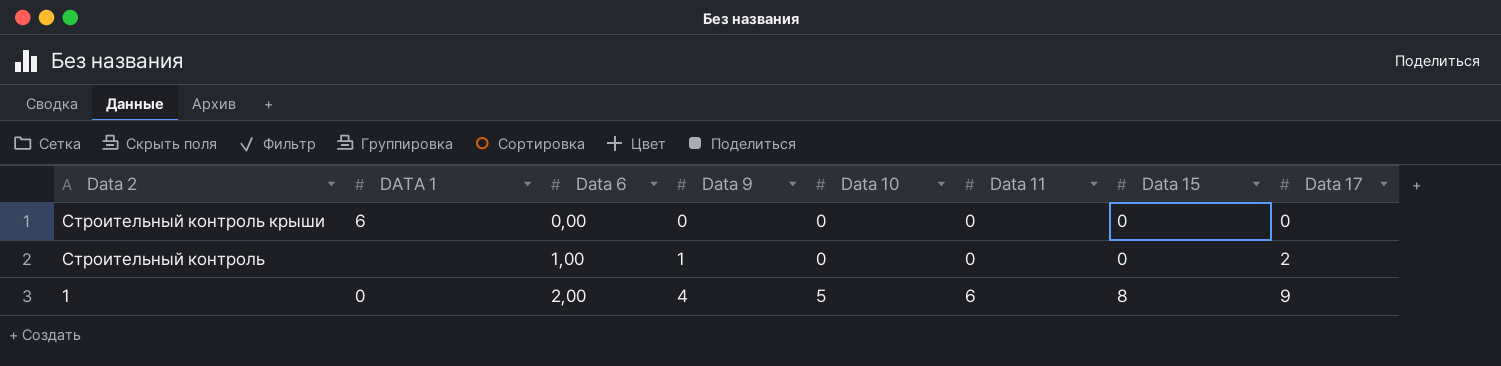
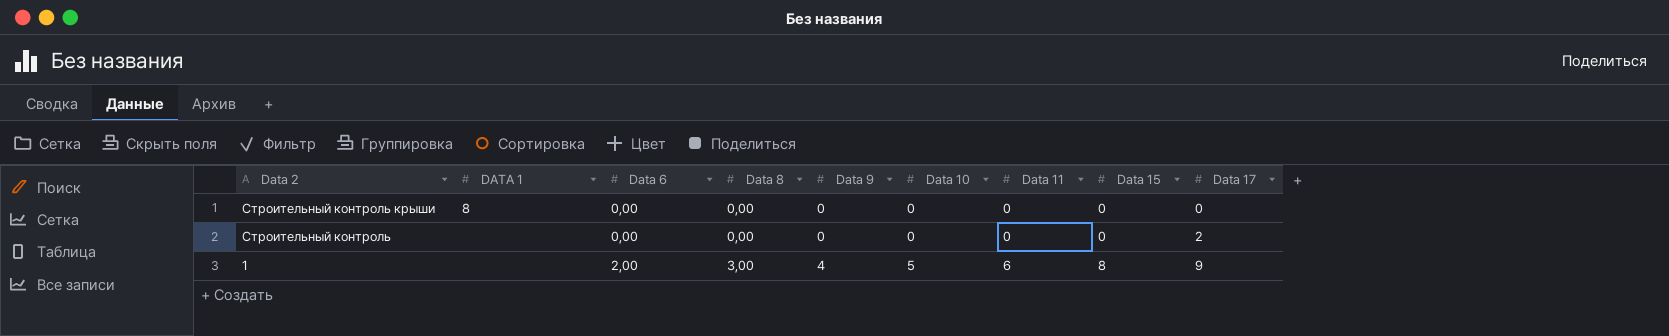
column Data 8 | position: none -> 4
Строительный контроль крыши | DATA 1: 6 -> 8
Строительный контроль | Data 6: 1,00 -> 0,00
Строительный контроль | Data 9: 1 -> 0
1 | DATA 1: 0 -> none

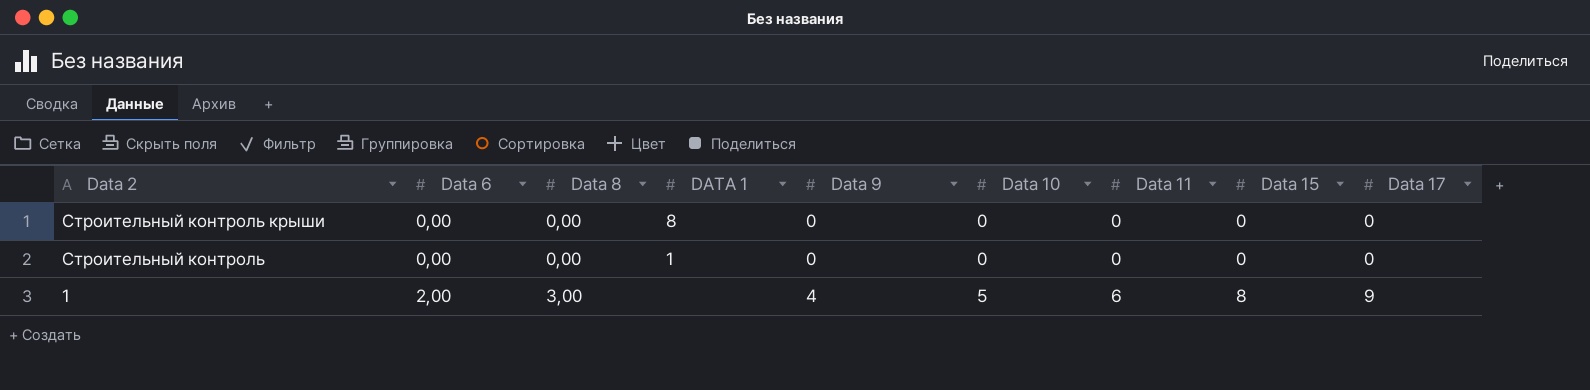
column DATA 1 | position: 2 -> 4
Строительный контроль | DATA 1: none -> 1
Строительный контроль | Data 17: 2 -> 0

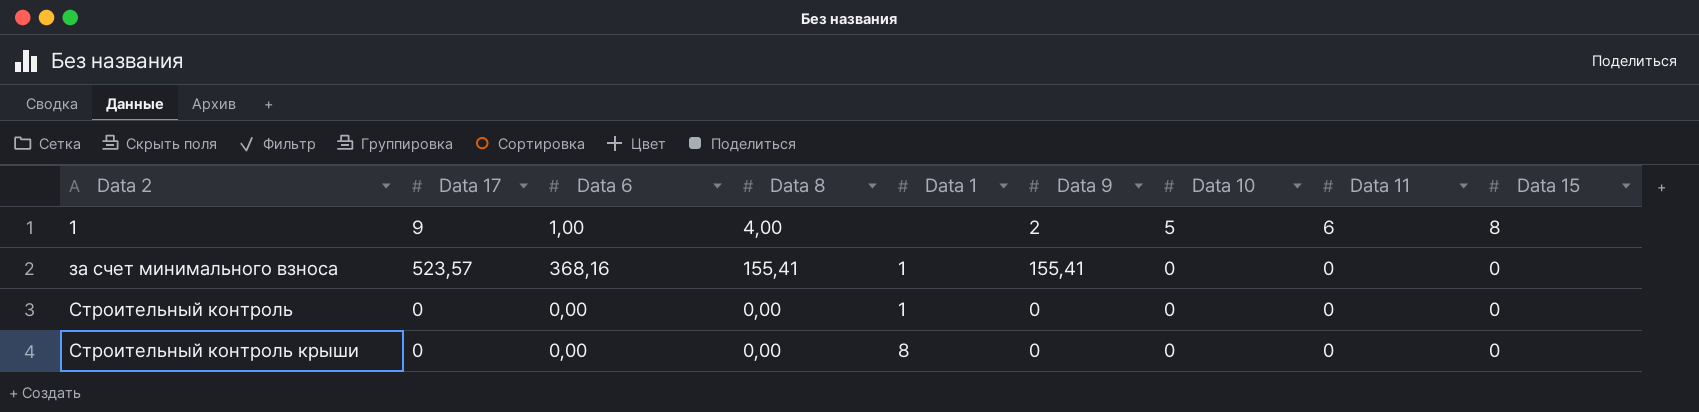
row order: Data 2 descending -> Data 2 ascending
column Data 17 | position: 9 -> 2
column name: DATA 1 -> Data 1
1 | Data 6: 2,00 -> 1,00
1 | Data 8: 3,00 -> 4,00
1 | Data 9: 4 -> 2
row за счет минимального взноса: none -> 523,57 | 368,16 | 155,41 | 1 | 155,41 | 0 | 0 | 0

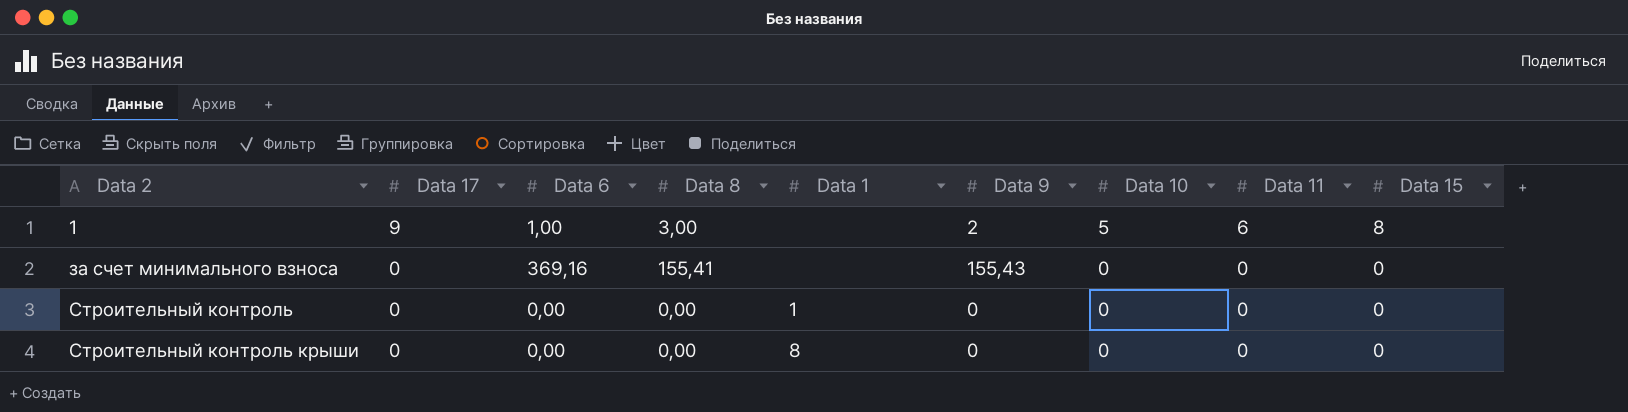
1 | Data 8: 4,00 -> 3,00
за счет минимального взноса | Data 17: 523,57 -> 0
за счет минимального взноса | Data 6: 368,16 -> 369,16
за счет минимального взноса | Data 1: 1 -> none
за счет минимального взноса | Data 9: 155,41 -> 155,43

